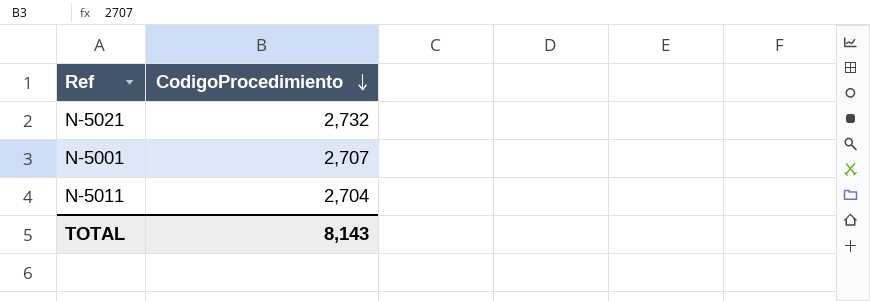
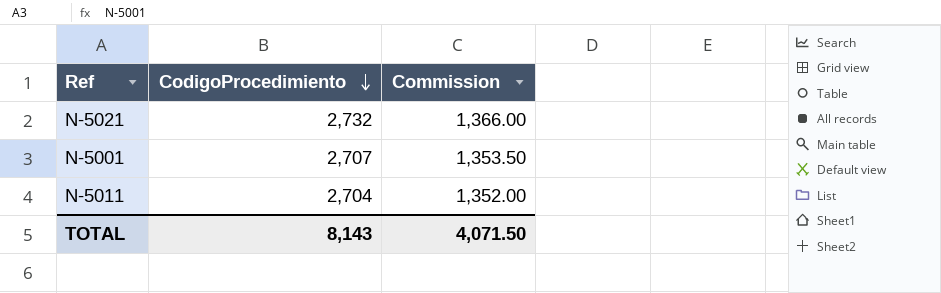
column Commission | formula: none -> [CodigoProcedimiento] * 0.5

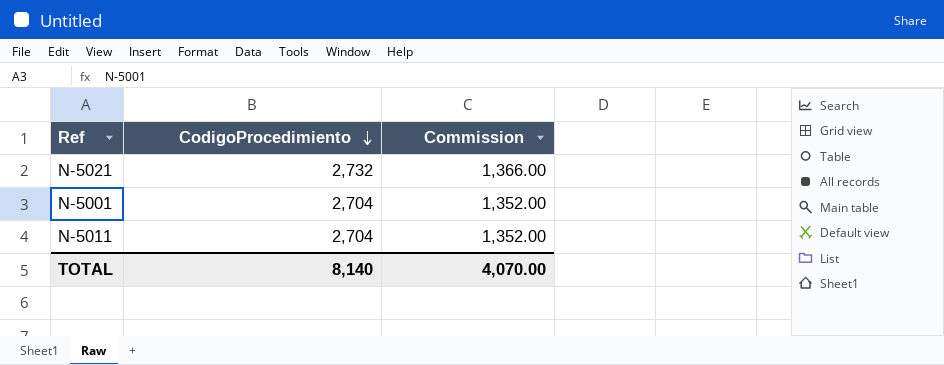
N-5001 | CodigoProcedimiento: 2,707 -> 2,704
N-5001 | Commission: 1,353.50 -> 1,352.00
TOTAL | CodigoProcedimiento: 8,143 -> 8,140
TOTAL | Commission: 4,071.50 -> 4,070.00

